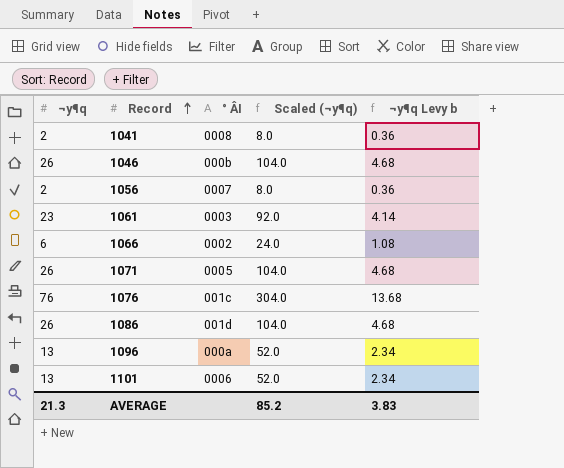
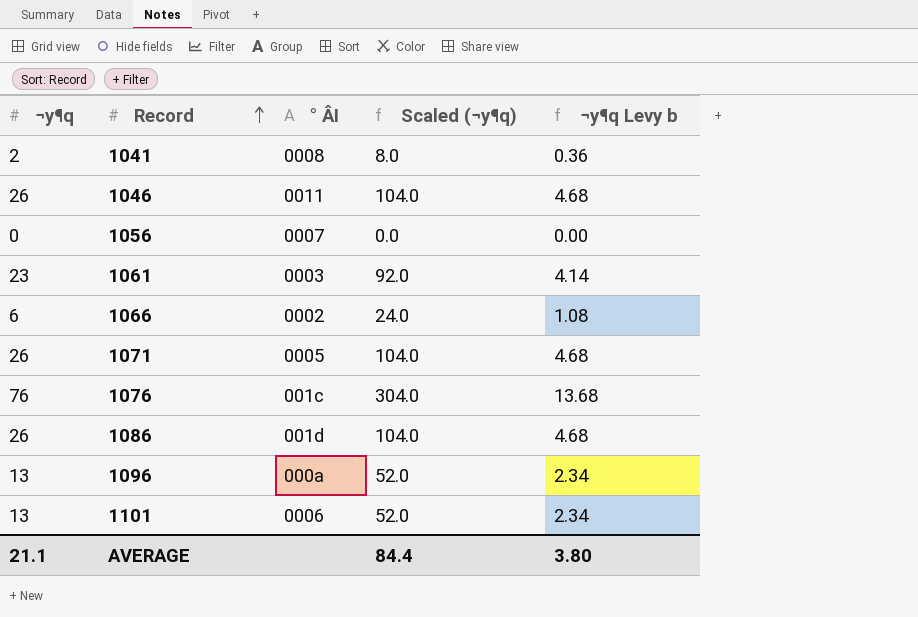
1046 | ° ÂI: 000b -> 0011
1056 | ¬y¶q: 2 -> 0
1056 | Scaled (¬y¶q): 8.0 -> 0.0
1056 | ¬y¶q Levy b: 0.36 -> 0.00
AVERAGE | ¬y¶q: 21.3 -> 21.1
AVERAGE | Scaled (¬y¶q): 85.2 -> 84.4
AVERAGE | ¬y¶q Levy b: 3.83 -> 3.80

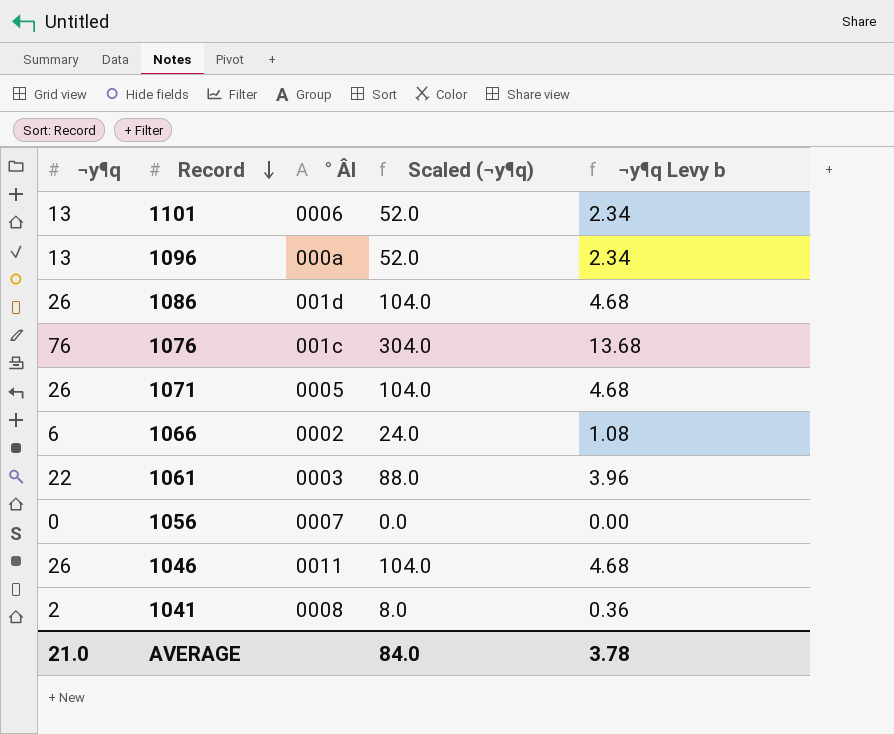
row order: Record ascending -> Record descending
1061 | ¬y¶q: 23 -> 22
1061 | Scaled (¬y¶q): 92.0 -> 88.0
1061 | ¬y¶q Levy b: 4.14 -> 3.96
AVERAGE | ¬y¶q: 21.1 -> 21.0
AVERAGE | Scaled (¬y¶q): 84.4 -> 84.0
AVERAGE | ¬y¶q Levy b: 3.80 -> 3.78

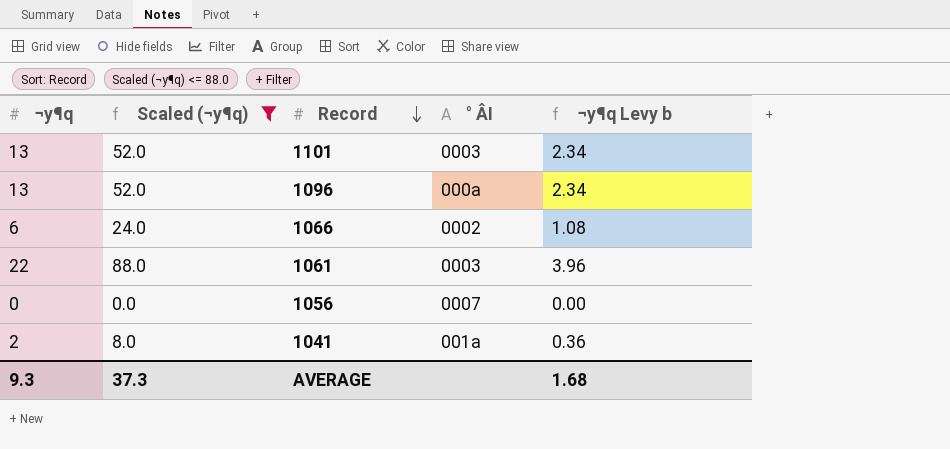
filter: none -> Scaled (¬y¶q) <= 88.0
column Scaled (¬y¶q) | position: 4 -> 2
1101 | ° ÂI: 0006 -> 0003
1041 | ° ÂI: 0008 -> 001a
AVERAGE | ¬y¶q: 21.0 -> 9.3
AVERAGE | Scaled (¬y¶q): 84.0 -> 37.3
AVERAGE | ¬y¶q Levy b: 3.78 -> 1.68

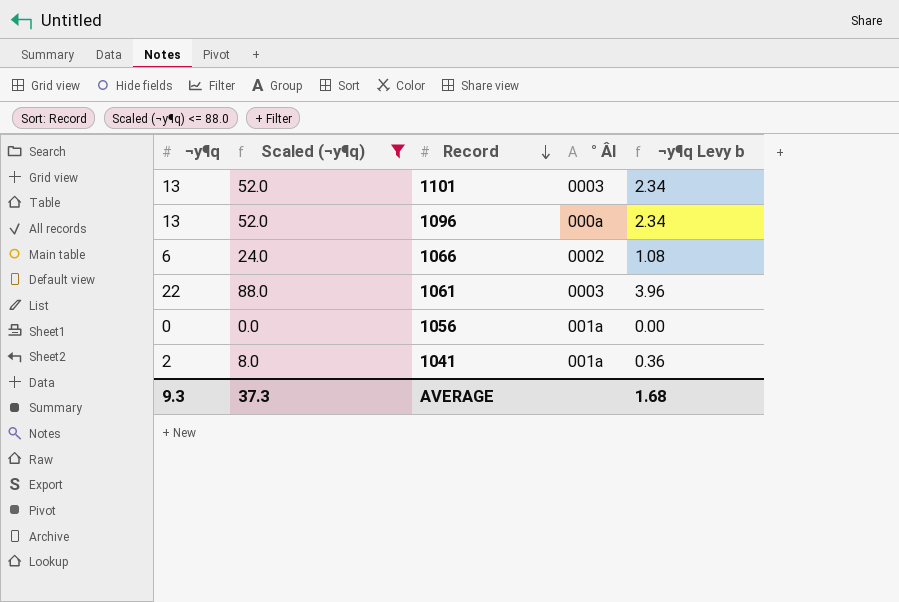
1056 | ° ÂI: 0007 -> 001a

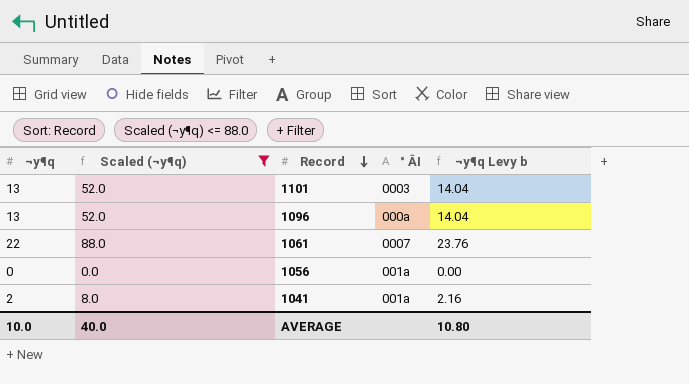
column ¬y¶q Levy b | formula: [¬y¶q] * 0.18 -> [¬y¶q] * 1.08
row 1066: 6 | 24.0 | 0002 | 1.08 -> none
1061 | ° ÂI: 0003 -> 0007
AVERAGE | ¬y¶q: 9.3 -> 10.0
AVERAGE | Scaled (¬y¶q): 37.3 -> 40.0
AVERAGE | ¬y¶q Levy b: 1.68 -> 10.80

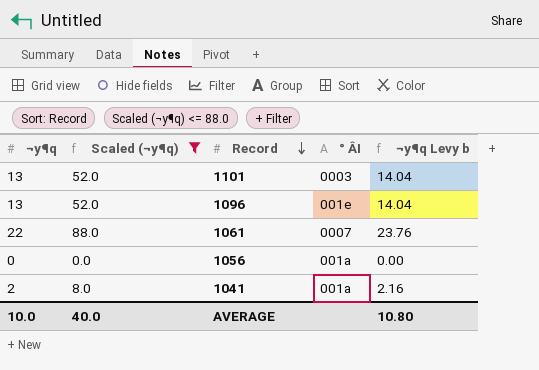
1096 | ° ÂI: 000a -> 001e

